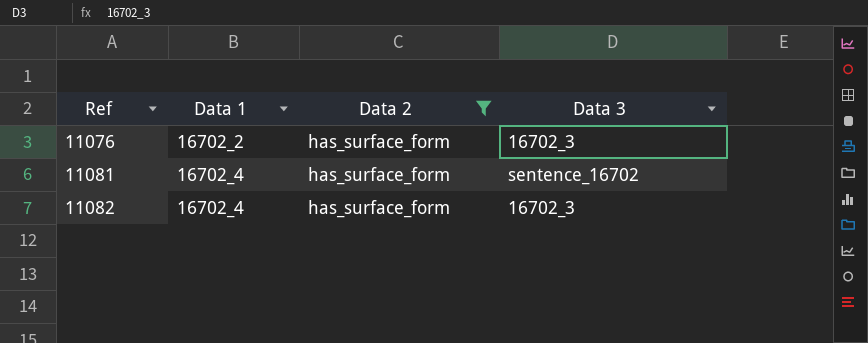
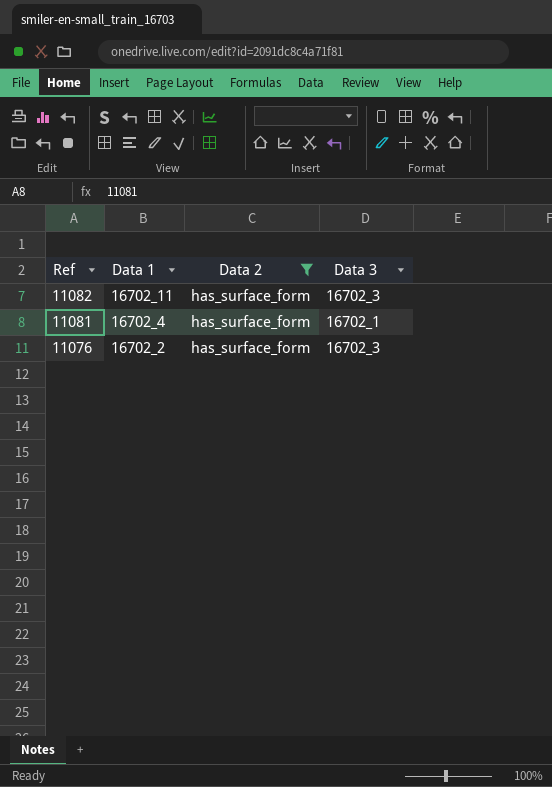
row order: Ref ascending -> Ref descending
11082 | Data 1: 16702_4 -> 16702_11
11081 | Data 3: sentence_16702 -> 16702_1

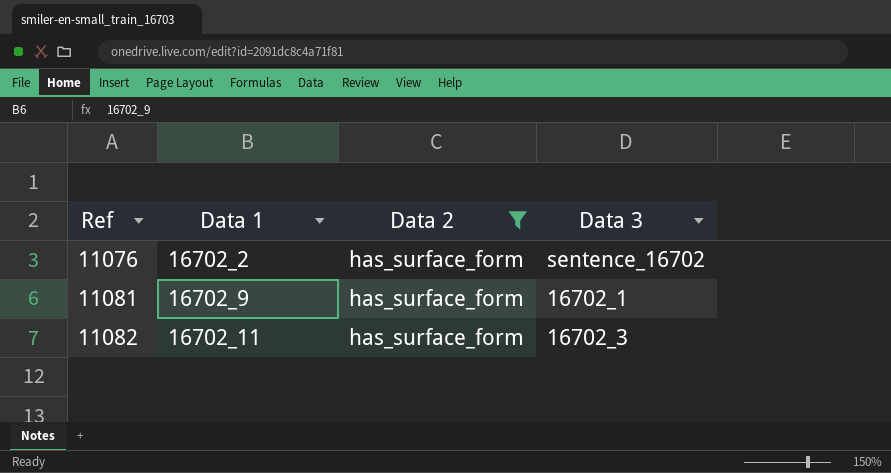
row order: Ref descending -> Ref ascending
11076 | Data 3: 16702_3 -> sentence_16702
11081 | Data 1: 16702_4 -> 16702_9

